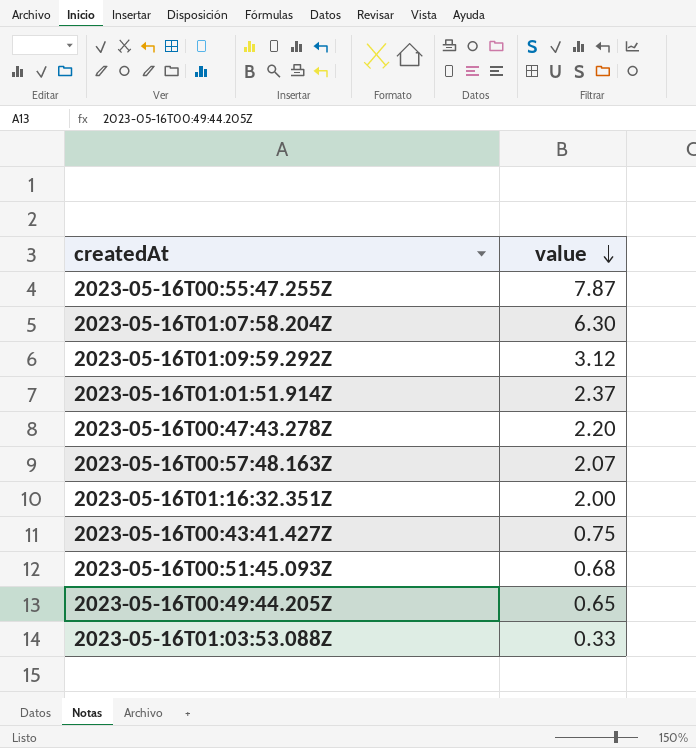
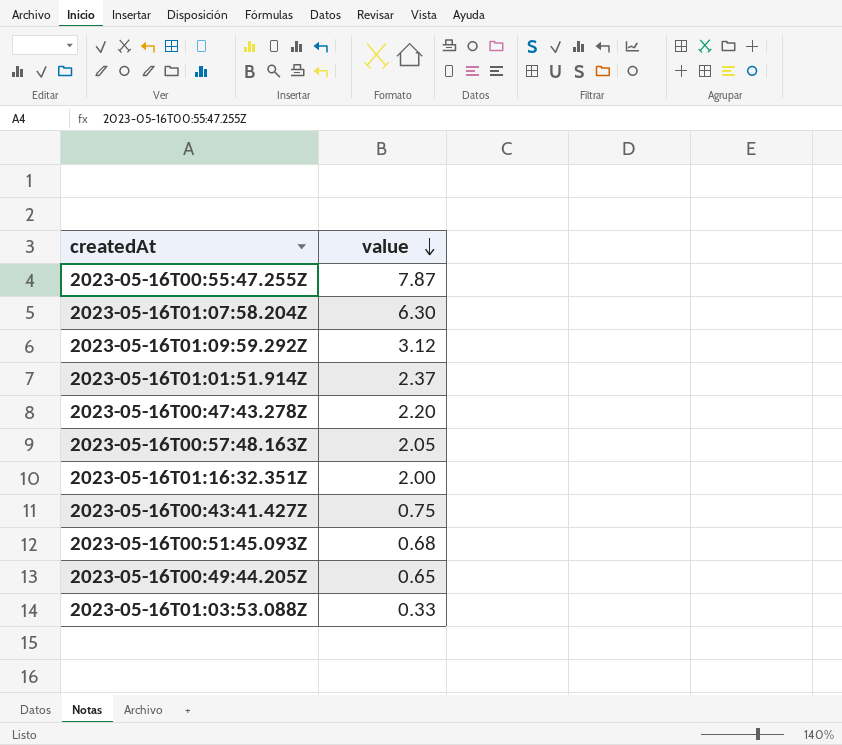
2023-05-16T00:57:48.163Z | value: 2.07 -> 2.05

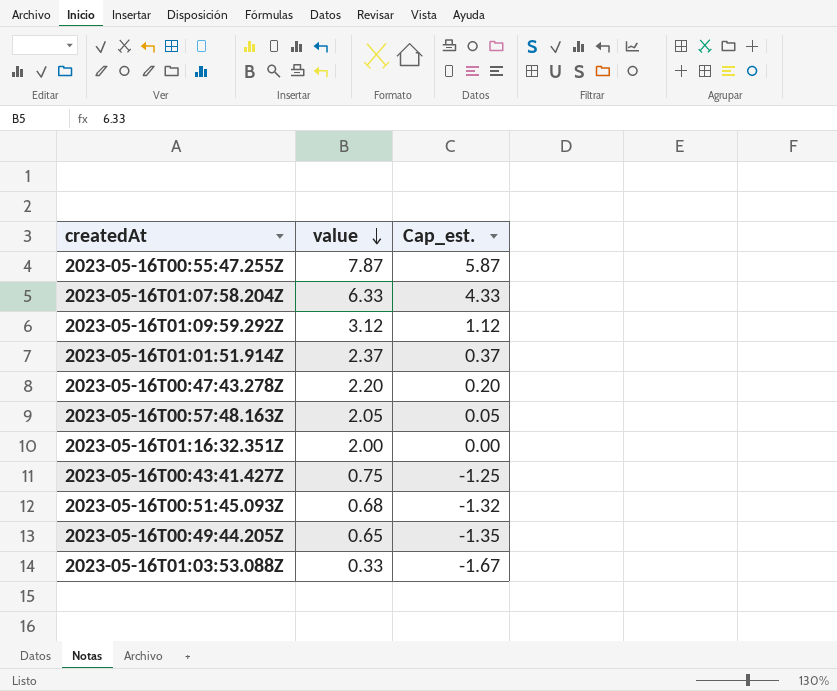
column Cap_est. | formula: none -> [value] - 2
2023-05-16T01:07:58.204Z | value: 6.30 -> 6.33

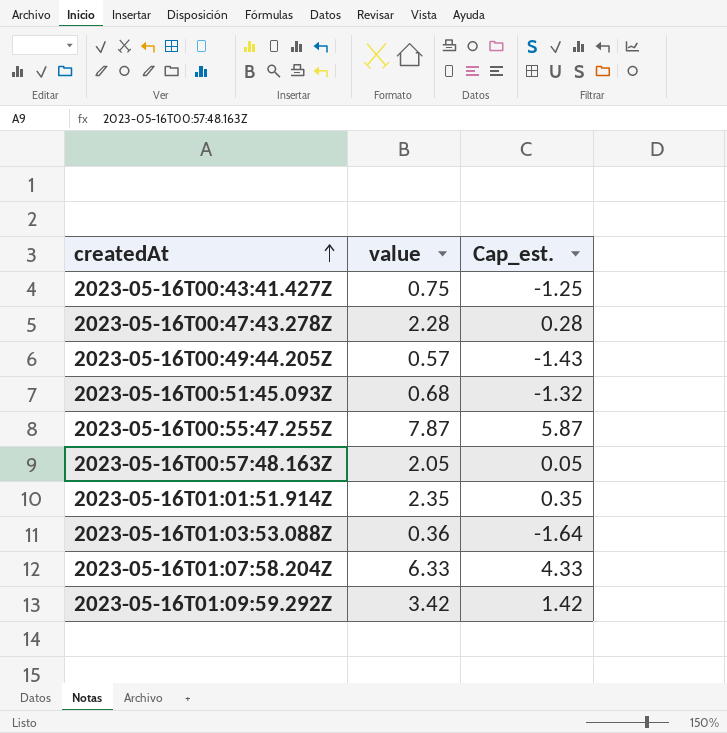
row order: value descending -> createdAt ascending
row 2023-05-16T01:16:32.351Z: 2.00 | 0.00 -> none
2023-05-16T00:47:43.278Z | value: 2.20 -> 2.28
2023-05-16T00:47:43.278Z | Cap_est.: 0.20 -> 0.28
2023-05-16T00:49:44.205Z | value: 0.65 -> 0.57
2023-05-16T00:49:44.205Z | Cap_est.: -1.35 -> -1.43
2023-05-16T01:01:51.914Z | value: 2.37 -> 2.35
2023-05-16T01:01:51.914Z | Cap_est.: 0.37 -> 0.35
2023-05-16T01:03:53.088Z | value: 0.33 -> 0.36
2023-05-16T01:03:53.088Z | Cap_est.: -1.67 -> -1.64
2023-05-16T01:09:59.292Z | value: 3.12 -> 3.42
2023-05-16T01:09:59.292Z | Cap_est.: 1.12 -> 1.42

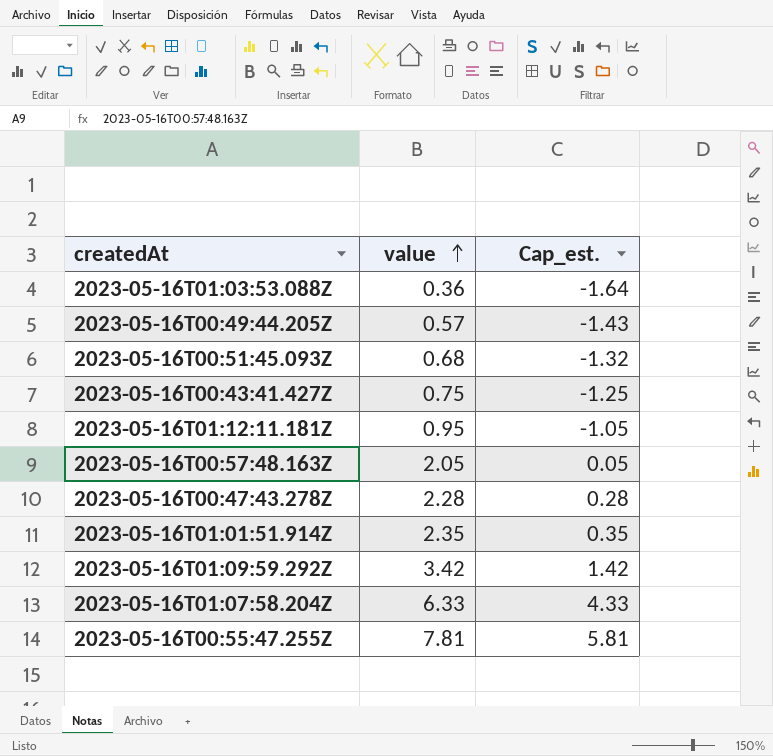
row order: createdAt ascending -> value ascending
row 2023-05-16T01:12:11.181Z: none -> 0.95 | -1.05
2023-05-16T00:55:47.255Z | value: 7.87 -> 7.81
2023-05-16T00:55:47.255Z | Cap_est.: 5.87 -> 5.81

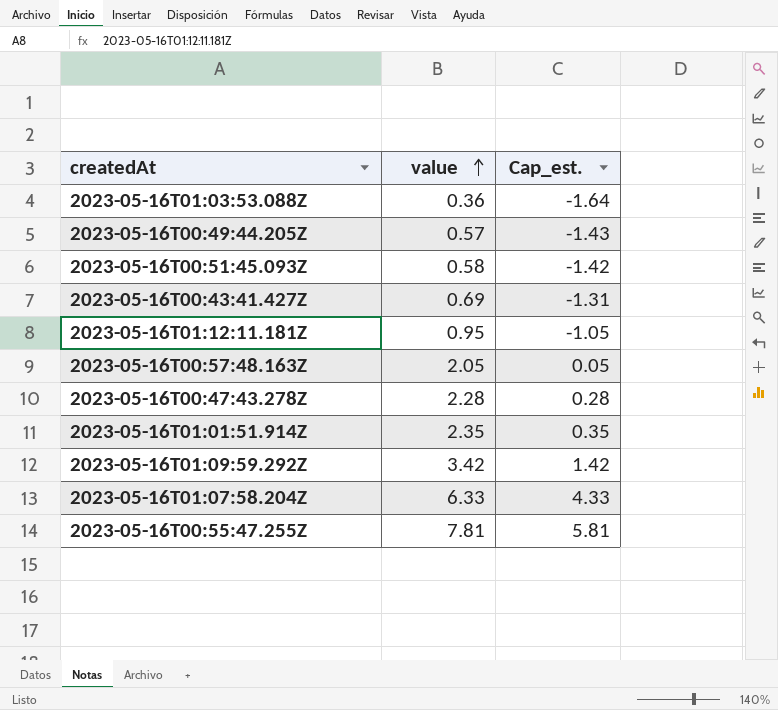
2023-05-16T00:51:45.093Z | value: 0.68 -> 0.58
2023-05-16T00:51:45.093Z | Cap_est.: -1.32 -> -1.42
2023-05-16T00:43:41.427Z | value: 0.75 -> 0.69
2023-05-16T00:43:41.427Z | Cap_est.: -1.25 -> -1.31

